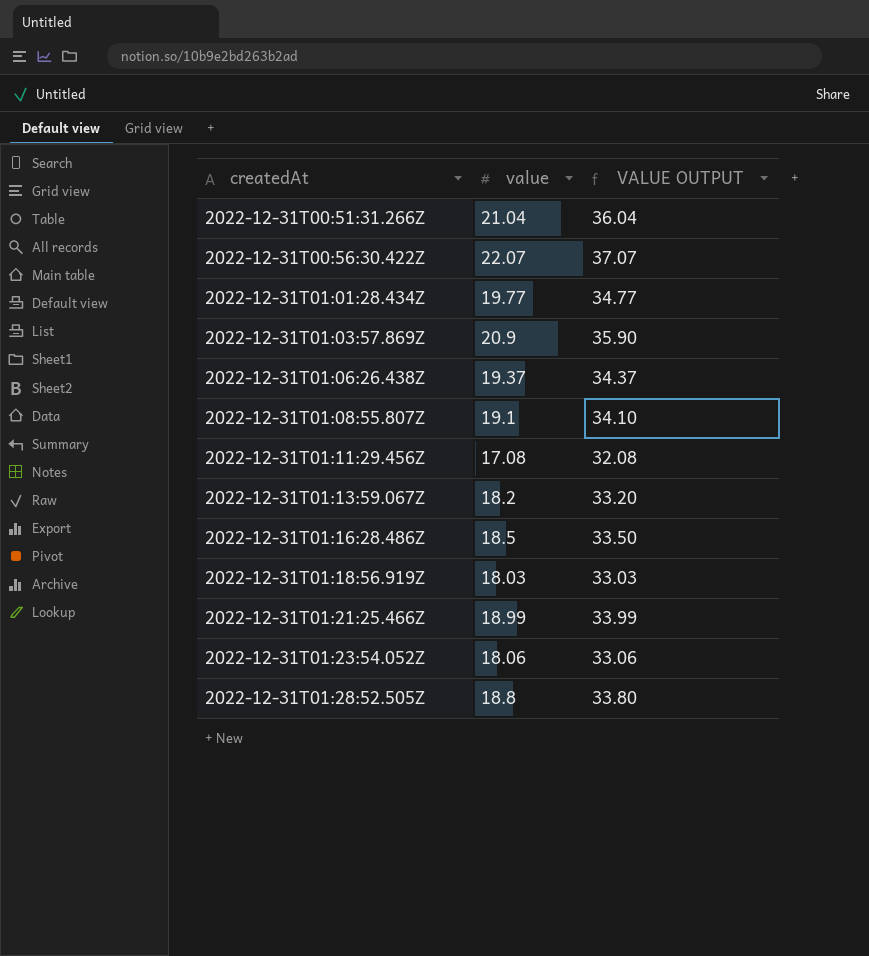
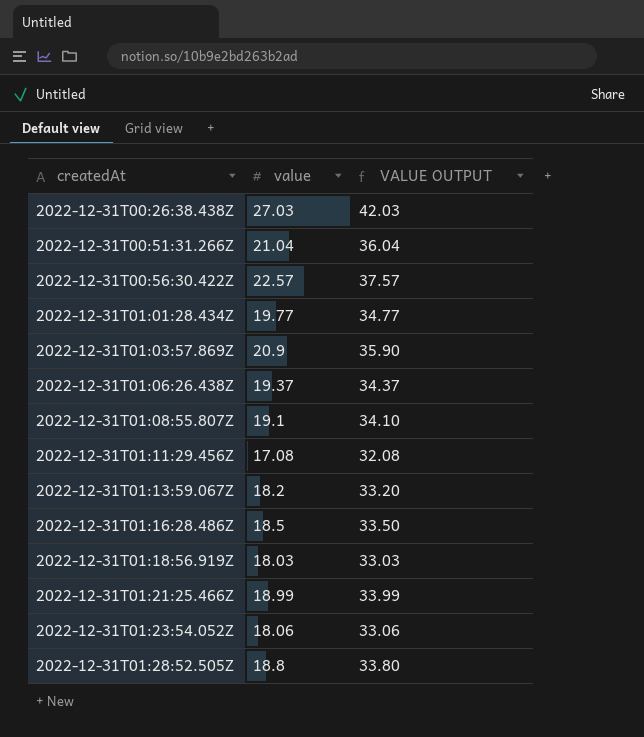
row 2022-12-31T00:26:38.438Z: none -> 27.03 | 42.03
2022-12-31T00:56:30.422Z | value: 22.07 -> 22.57
2022-12-31T00:56:30.422Z | VALUE OUTPUT: 37.07 -> 37.57

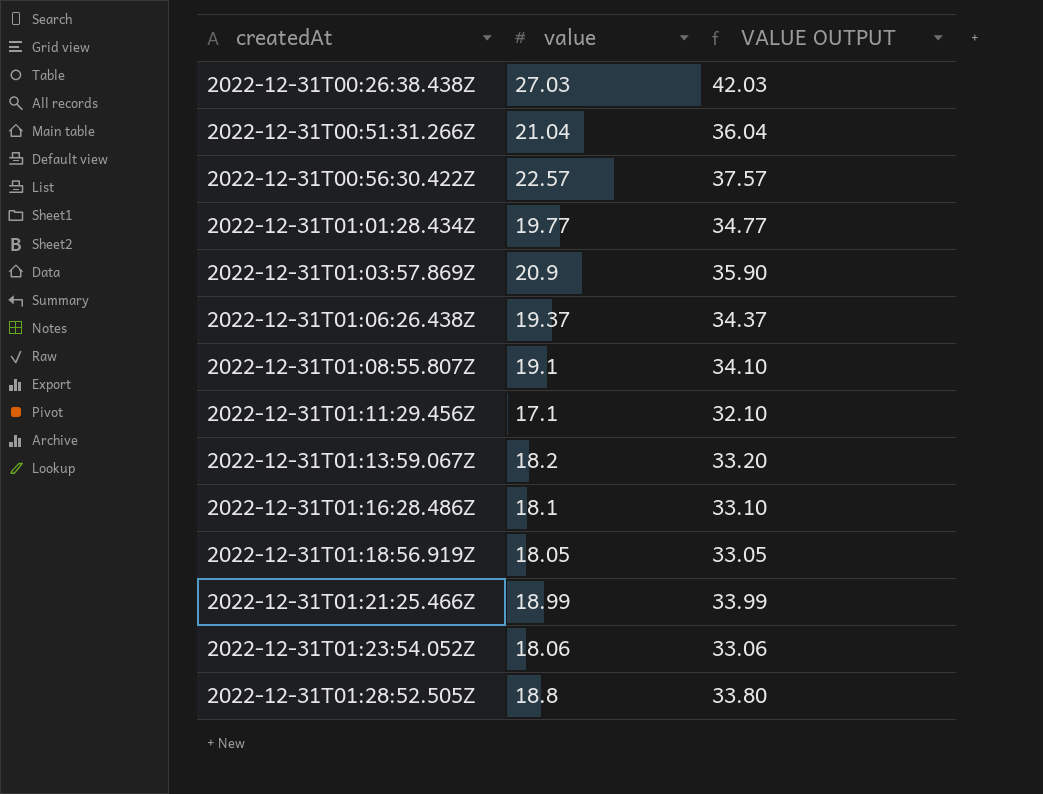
2022-12-31T01:11:29.456Z | value: 17.08 -> 17.1
2022-12-31T01:11:29.456Z | VALUE OUTPUT: 32.08 -> 32.10
2022-12-31T01:16:28.486Z | value: 18.5 -> 18.1
2022-12-31T01:16:28.486Z | VALUE OUTPUT: 33.50 -> 33.10
2022-12-31T01:18:56.919Z | value: 18.03 -> 18.05
2022-12-31T01:18:56.919Z | VALUE OUTPUT: 33.03 -> 33.05

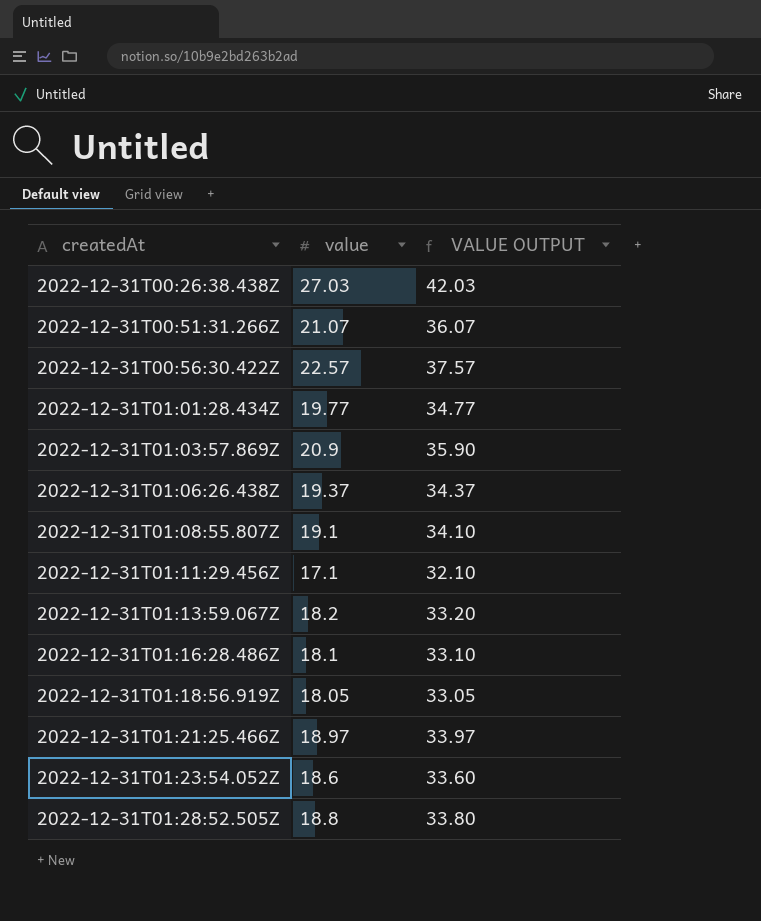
2022-12-31T00:51:31.266Z | value: 21.04 -> 21.07
2022-12-31T00:51:31.266Z | VALUE OUTPUT: 36.04 -> 36.07
2022-12-31T01:21:25.466Z | value: 18.99 -> 18.97
2022-12-31T01:21:25.466Z | VALUE OUTPUT: 33.99 -> 33.97
2022-12-31T01:23:54.052Z | value: 18.06 -> 18.6
2022-12-31T01:23:54.052Z | VALUE OUTPUT: 33.06 -> 33.60

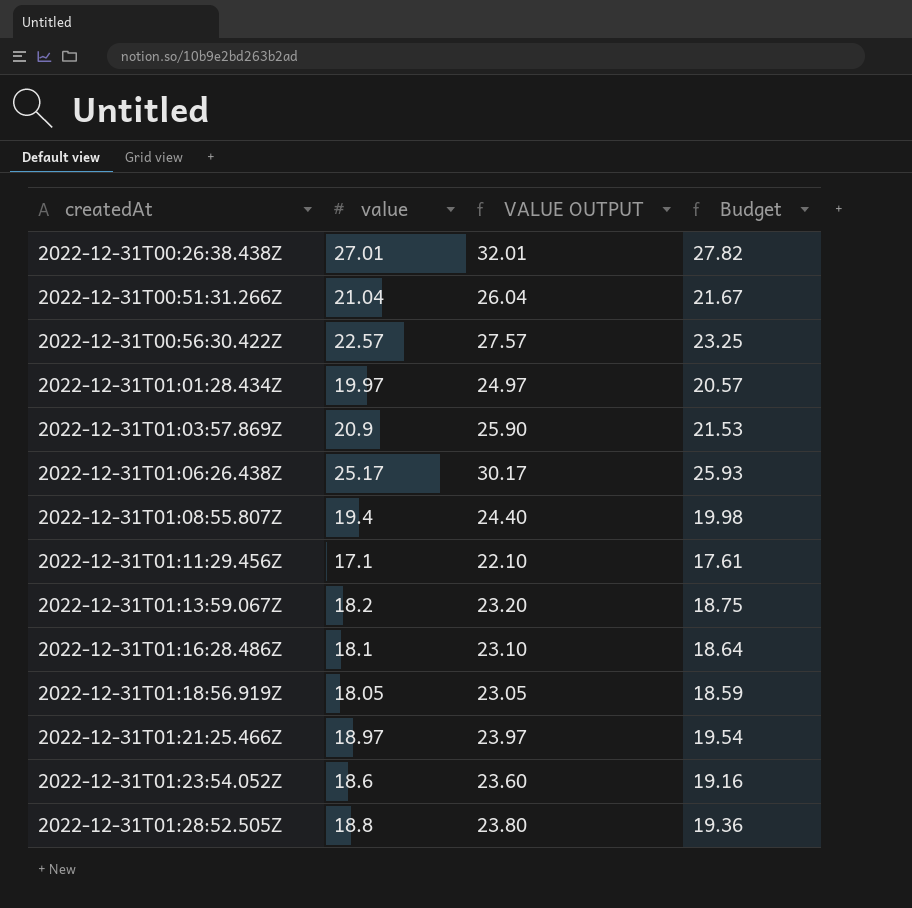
column VALUE OUTPUT | formula: [value] + 15 -> [value] + 5
column Budget | formula: none -> [value] * 1.03
2022-12-31T00:26:38.438Z | value: 27.03 -> 27.01
2022-12-31T00:51:31.266Z | value: 21.07 -> 21.04
2022-12-31T01:01:28.434Z | value: 19.77 -> 19.97
2022-12-31T01:06:26.438Z | value: 19.37 -> 25.17
2022-12-31T01:08:55.807Z | value: 19.1 -> 19.4

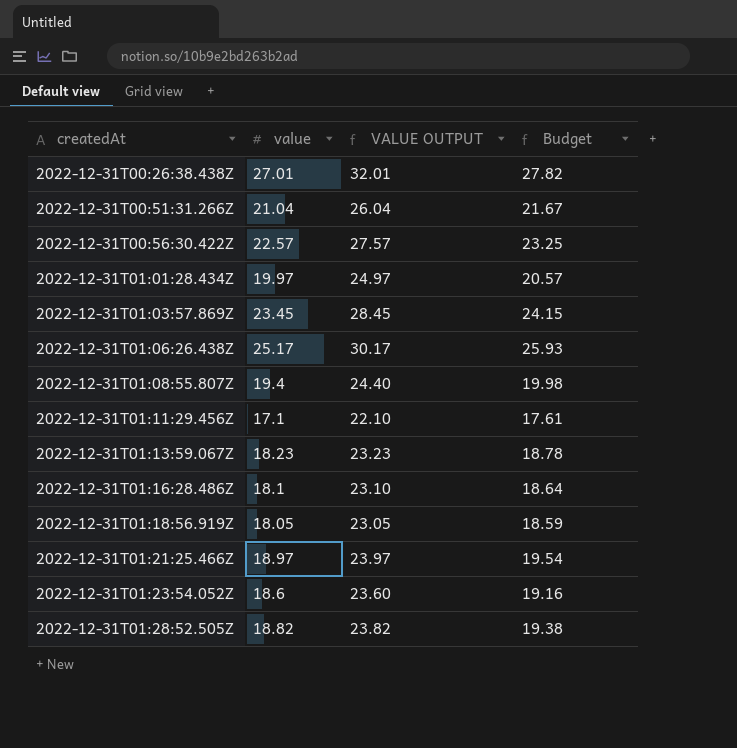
2022-12-31T01:03:57.869Z | value: 20.9 -> 23.45
2022-12-31T01:03:57.869Z | VALUE OUTPUT: 25.90 -> 28.45
2022-12-31T01:03:57.869Z | Budget: 21.53 -> 24.15
2022-12-31T01:13:59.067Z | value: 18.2 -> 18.23
2022-12-31T01:13:59.067Z | VALUE OUTPUT: 23.20 -> 23.23
2022-12-31T01:13:59.067Z | Budget: 18.75 -> 18.78
2022-12-31T01:28:52.505Z | value: 18.8 -> 18.82
2022-12-31T01:28:52.505Z | VALUE OUTPUT: 23.80 -> 23.82
2022-12-31T01:28:52.505Z | Budget: 19.36 -> 19.38

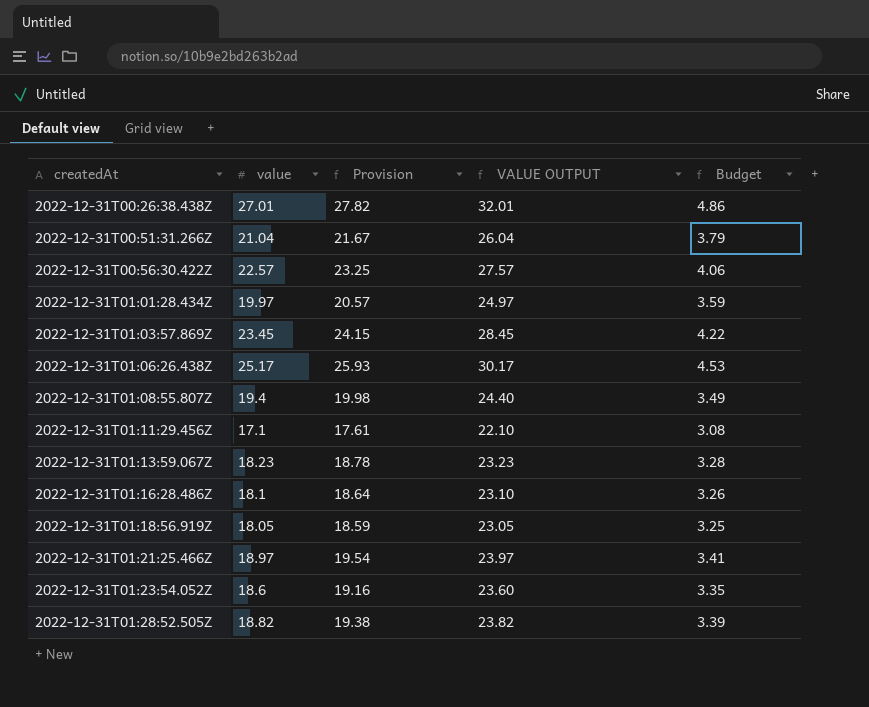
column Provision | formula: none -> [value] * 1.03
column Budget | formula: [value] * 1.03 -> [value] * 0.18

